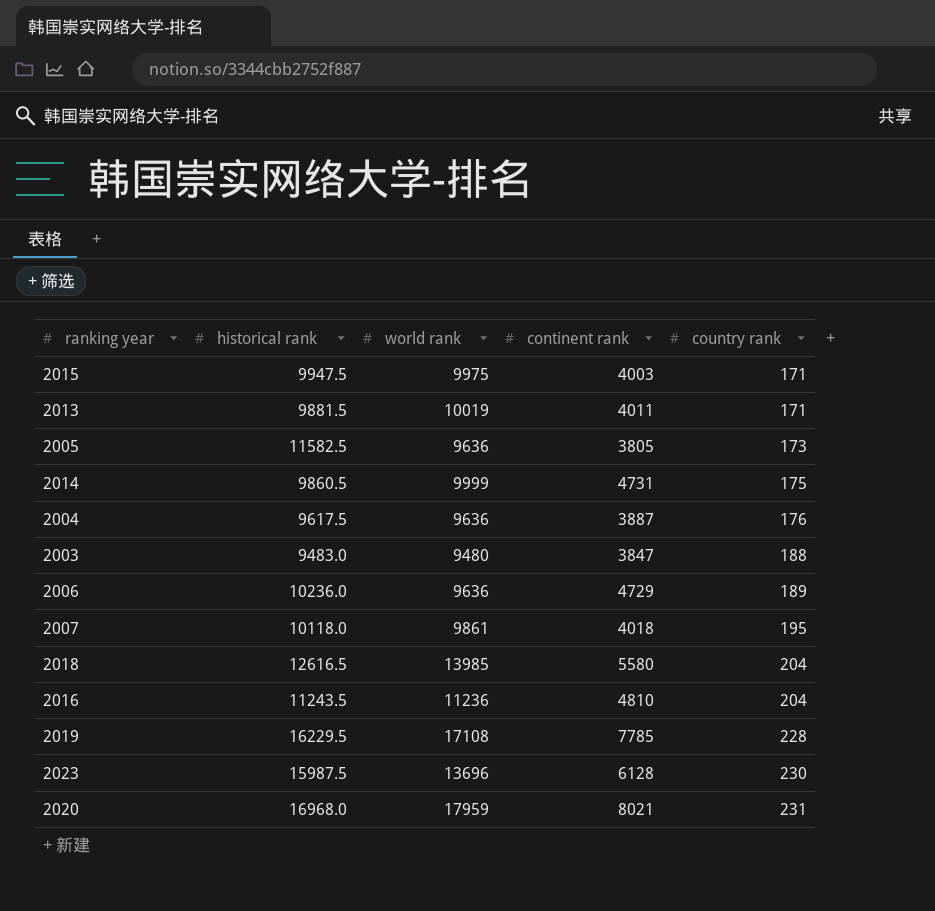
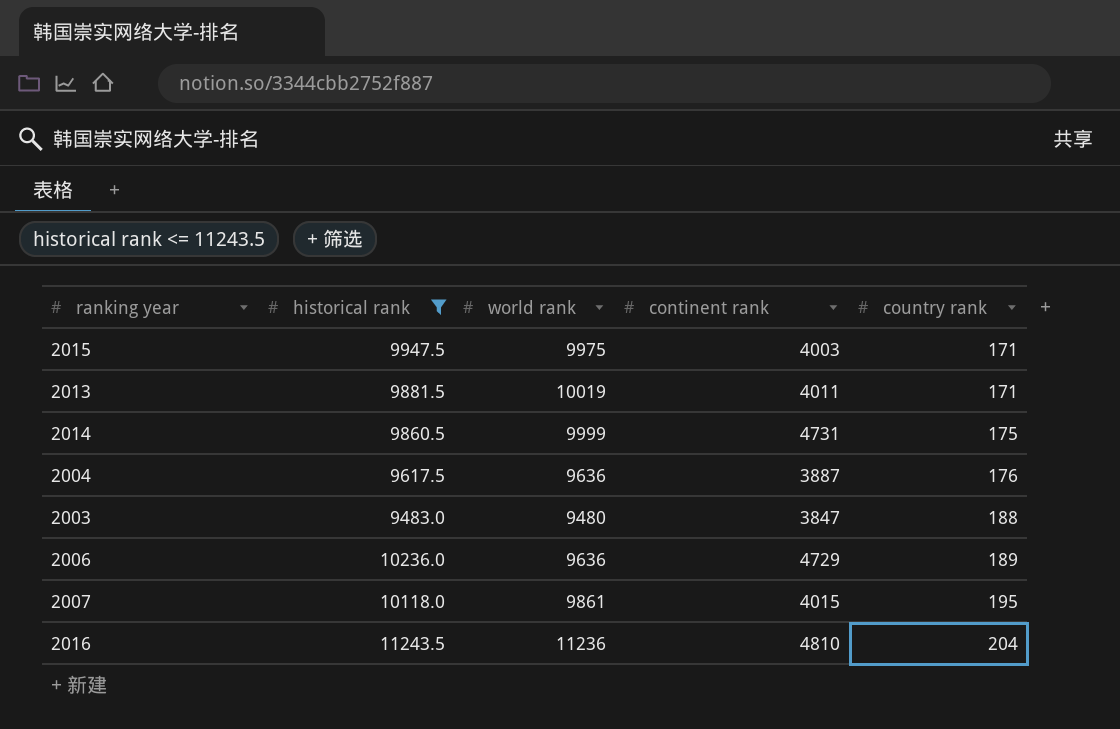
filter: none -> historical rank <= 11243.5
2007 | continent rank: 4018 -> 4015

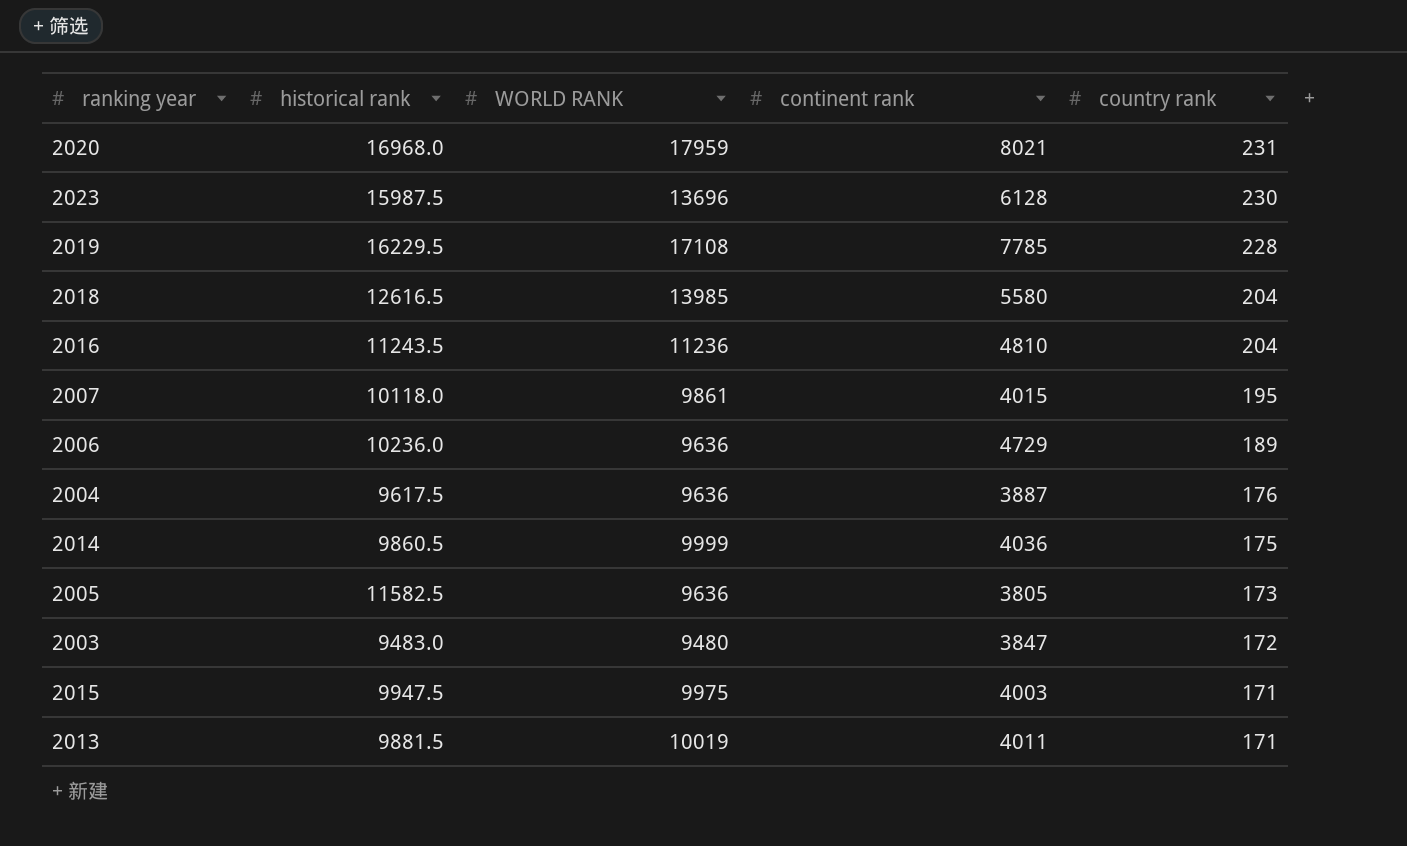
filter: historical rank <= 11243.5 -> none
row order: country rank ascending -> country rank descending
column name: world rank -> WORLD RANK
2014 | continent rank: 4731 -> 4036
2003 | country rank: 188 -> 172

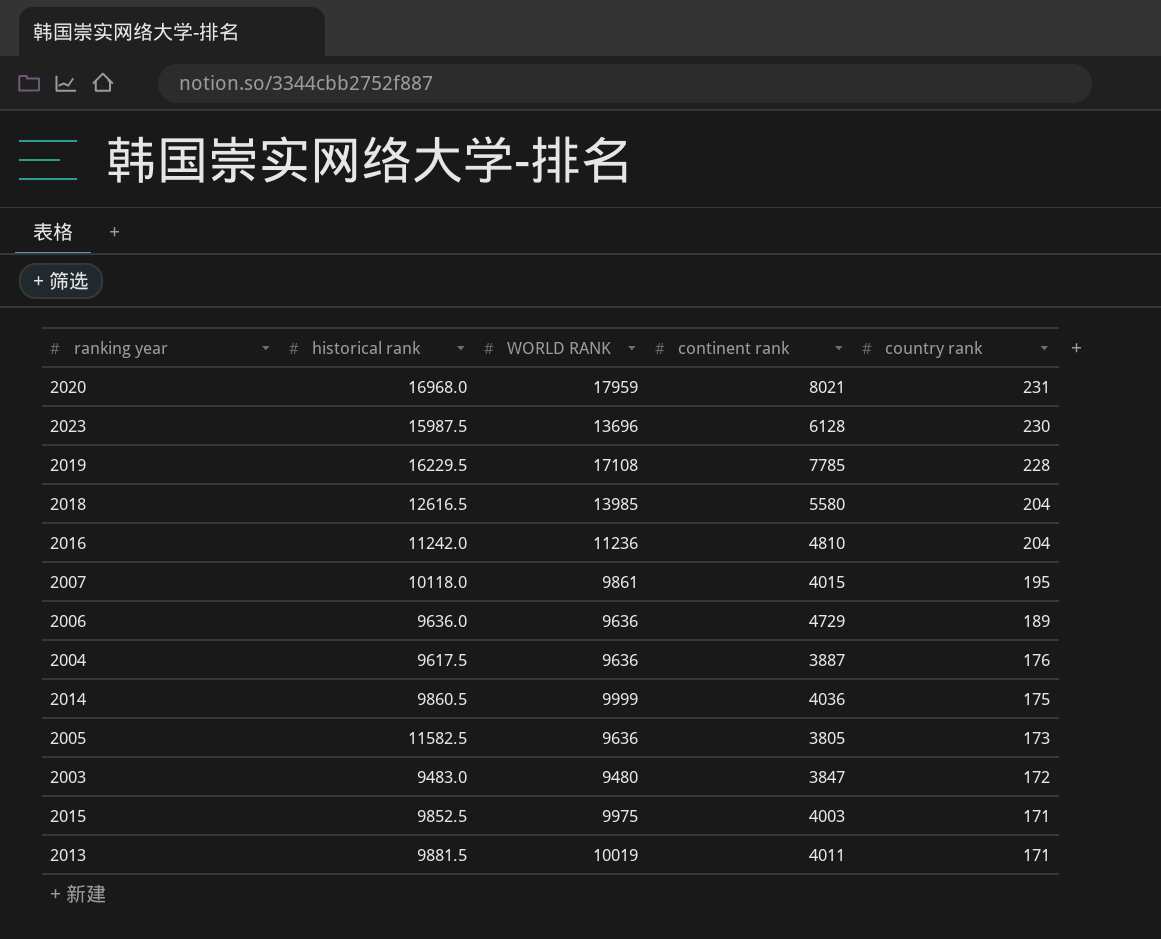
2016 | historical rank: 11243.5 -> 11242.0
2006 | historical rank: 10236.0 -> 9636.0
2015 | historical rank: 9947.5 -> 9852.5

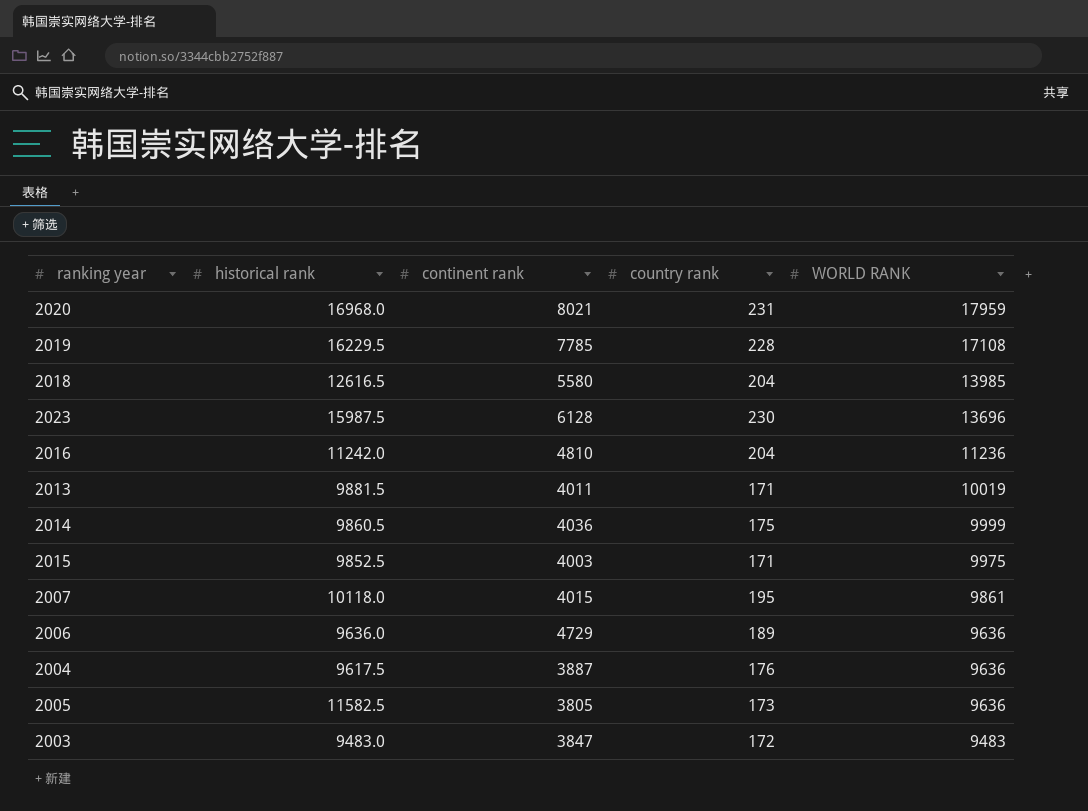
row order: country rank descending -> WORLD RANK descending
column WORLD RANK | position: 3 -> 5
2003 | WORLD RANK: 9480 -> 9483

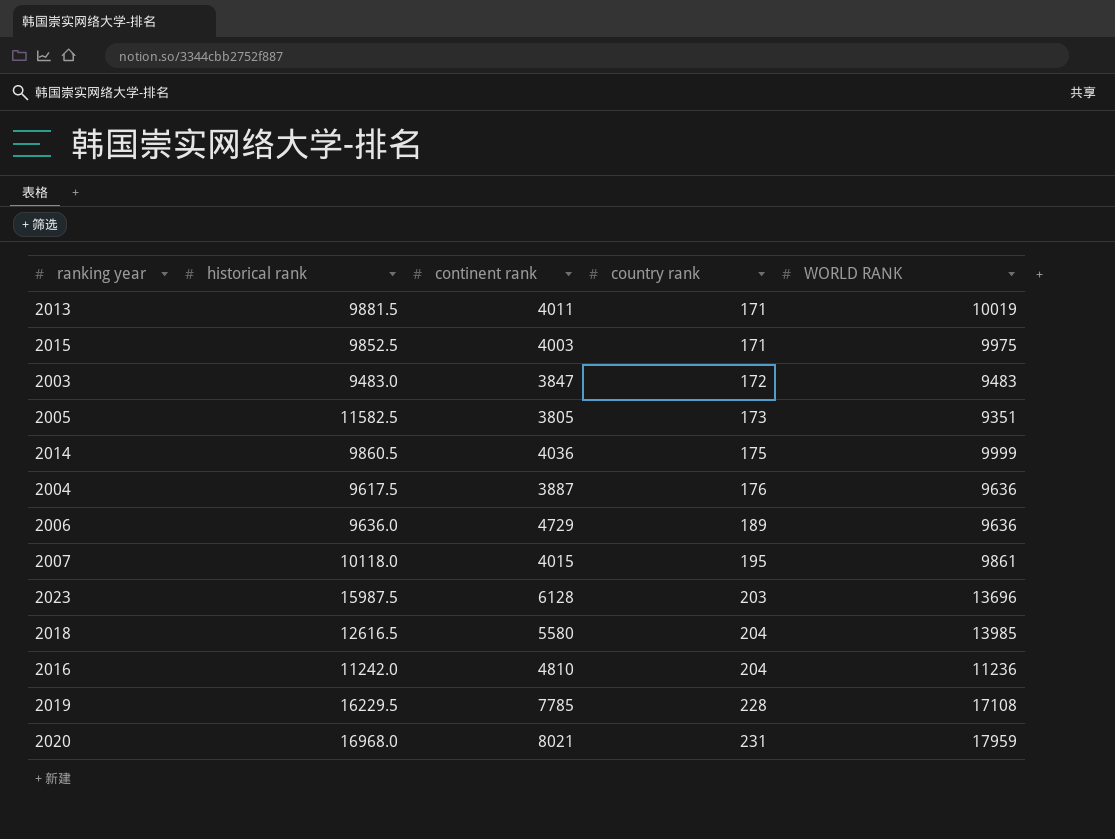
row order: WORLD RANK descending -> country rank ascending
2005 | WORLD RANK: 9636 -> 9351
2023 | country rank: 230 -> 203

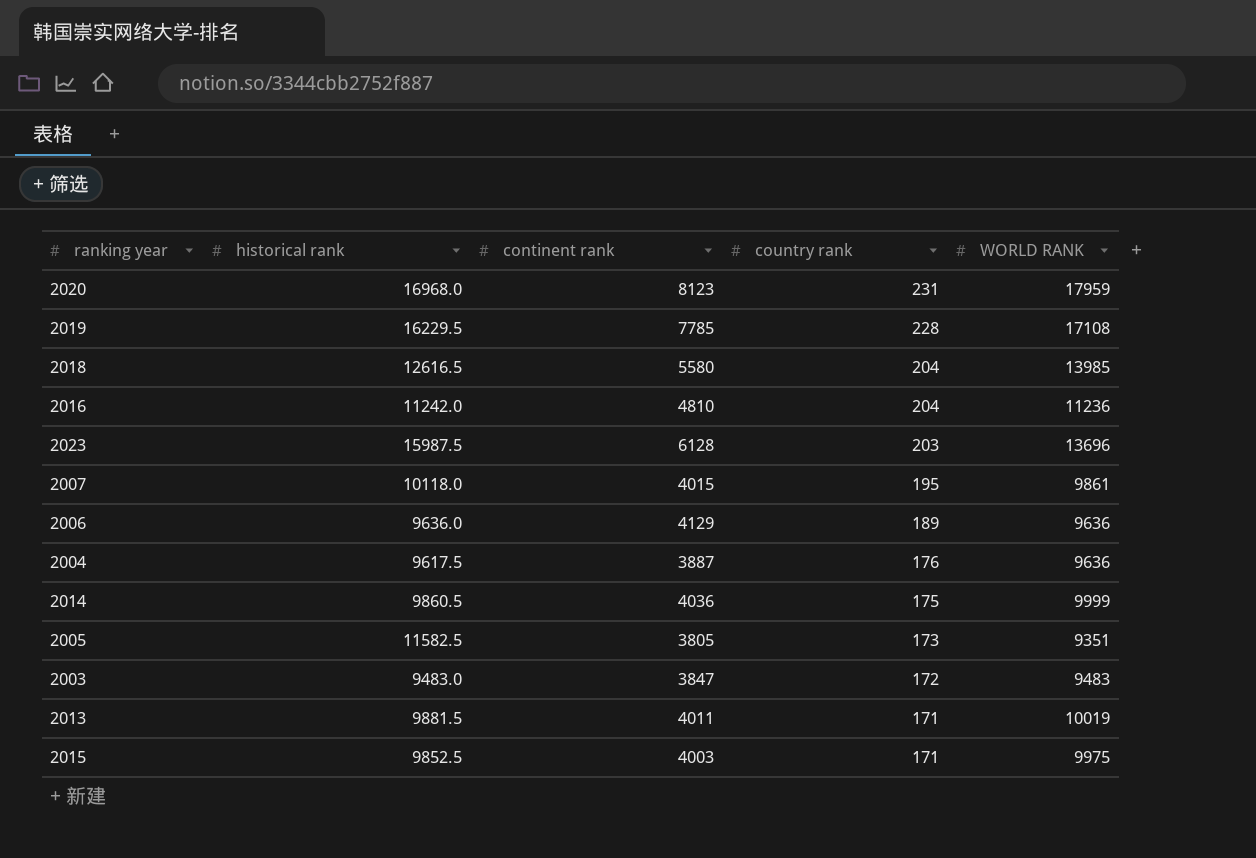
row order: country rank ascending -> country rank descending
2020 | continent rank: 8021 -> 8123
2006 | continent rank: 4729 -> 4129

